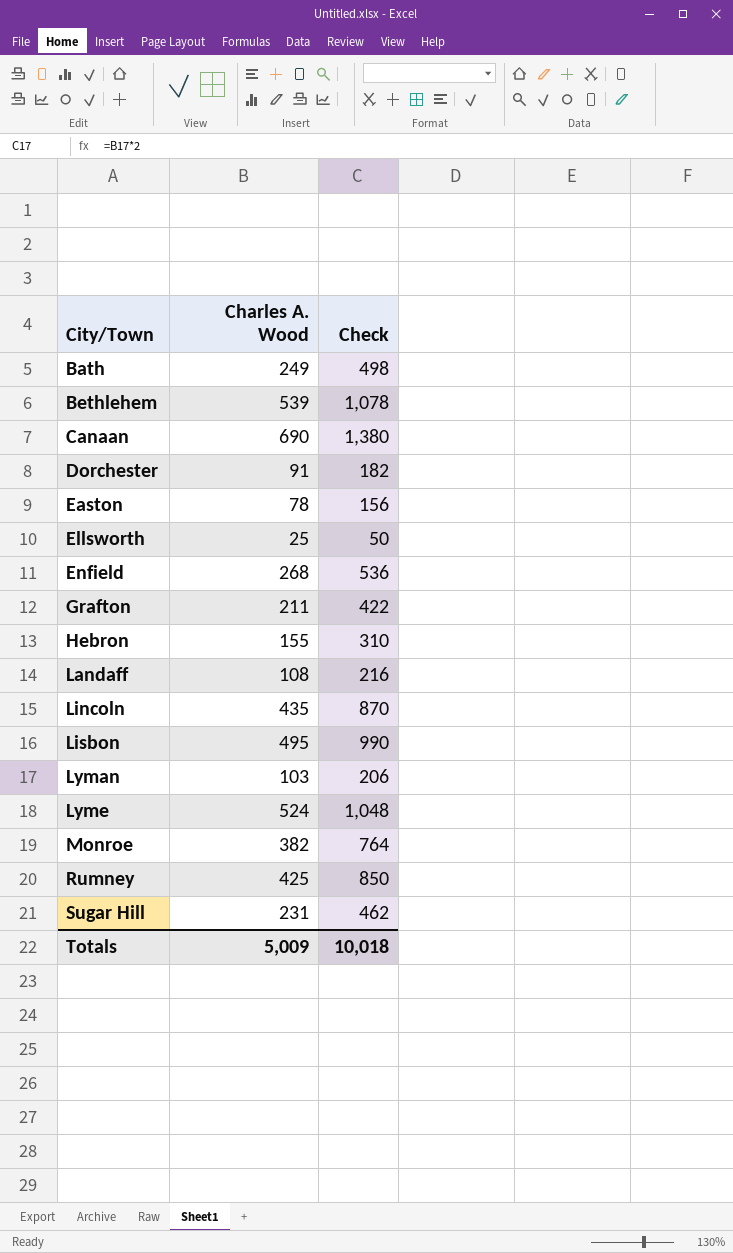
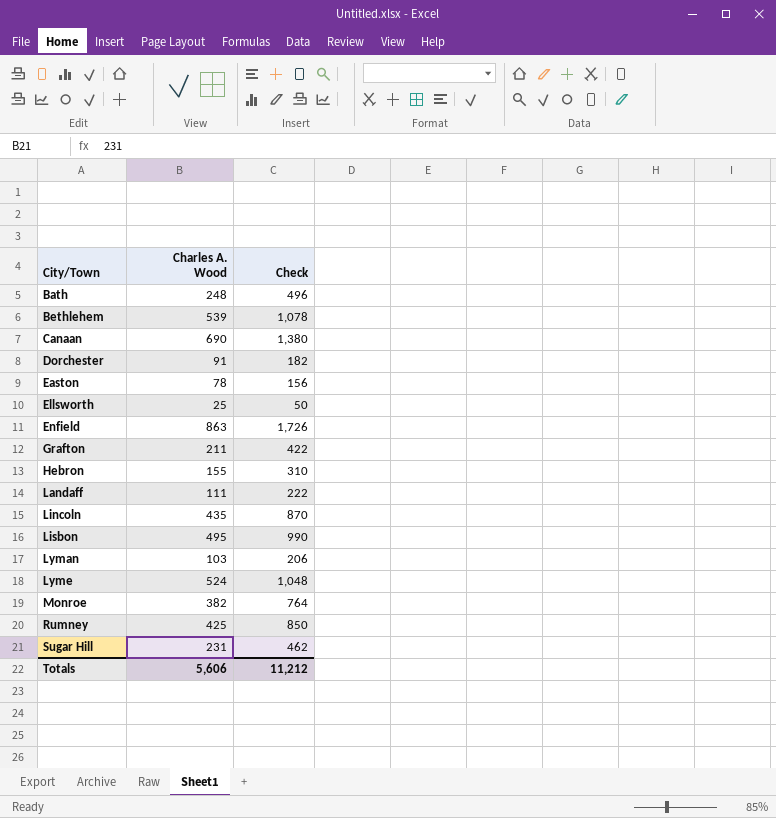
Bath | Charles A. Wood: 249 -> 248
Bath | Check: 498 -> 496
Enfield | Charles A. Wood: 268 -> 863
Enfield | Check: 536 -> 1,726
Landaff | Charles A. Wood: 108 -> 111
Landaff | Check: 216 -> 222
Totals | Charles A. Wood: 5,009 -> 5,606
Totals | Check: 10,018 -> 11,212

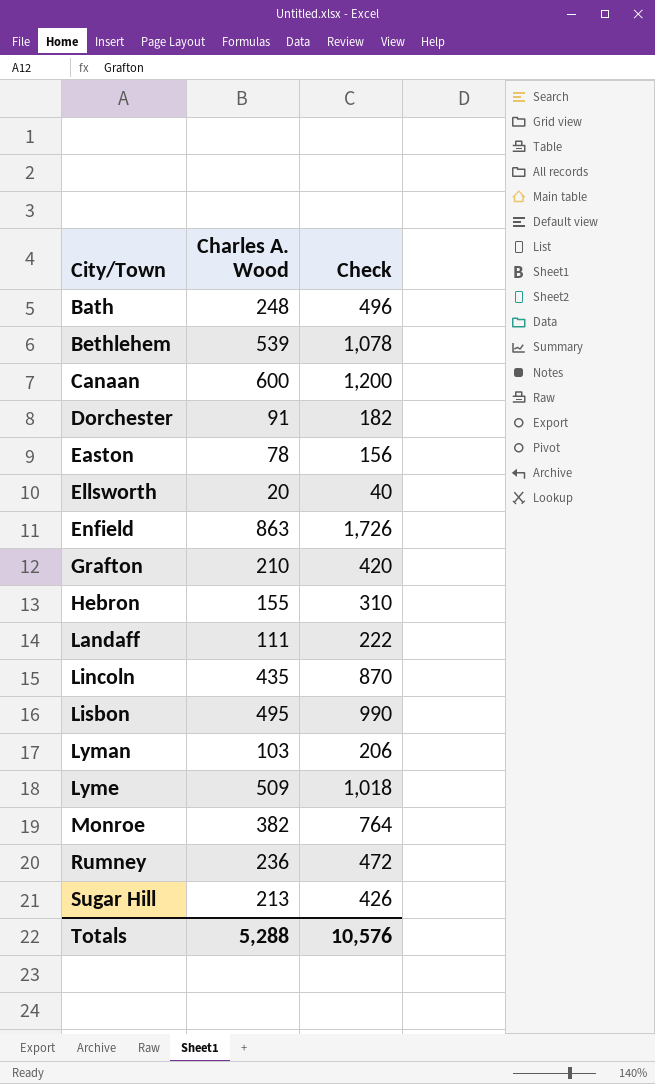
Canaan | Charles A. Wood: 690 -> 600
Canaan | Check: 1,380 -> 1,200
Ellsworth | Charles A. Wood: 25 -> 20
Ellsworth | Check: 50 -> 40
Grafton | Charles A. Wood: 211 -> 210
Grafton | Check: 422 -> 420
Lyme | Charles A. Wood: 524 -> 509
Lyme | Check: 1,048 -> 1,018
Rumney | Charles A. Wood: 425 -> 236
Rumney | Check: 850 -> 472
Sugar Hill | Charles A. Wood: 231 -> 213
Sugar Hill | Check: 462 -> 426
Totals | Charles A. Wood: 5,606 -> 5,288
Totals | Check: 11,212 -> 10,576

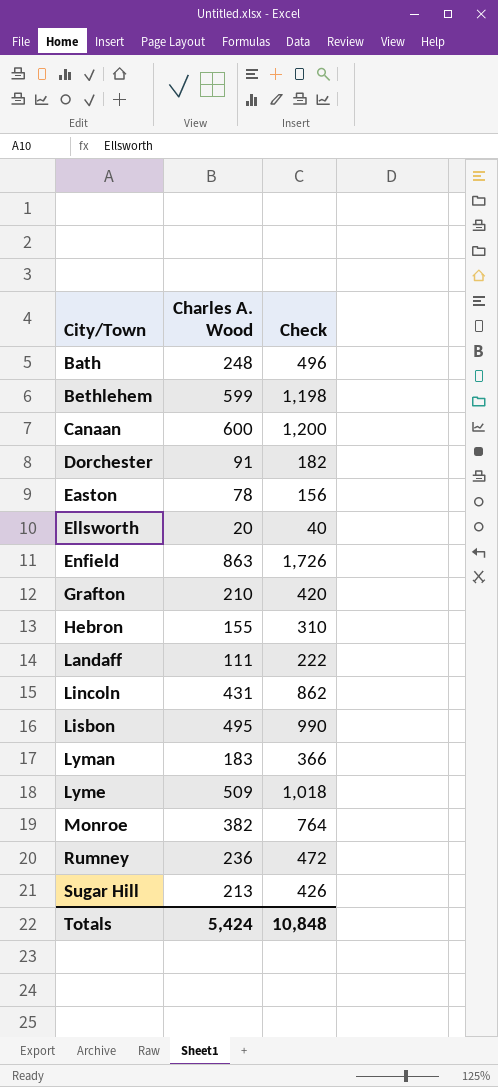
Bethlehem | Charles A. Wood: 539 -> 599
Bethlehem | Check: 1,078 -> 1,198
Lincoln | Charles A. Wood: 435 -> 431
Lincoln | Check: 870 -> 862
Lyman | Charles A. Wood: 103 -> 183
Lyman | Check: 206 -> 366
Totals | Charles A. Wood: 5,288 -> 5,424
Totals | Check: 10,576 -> 10,848

